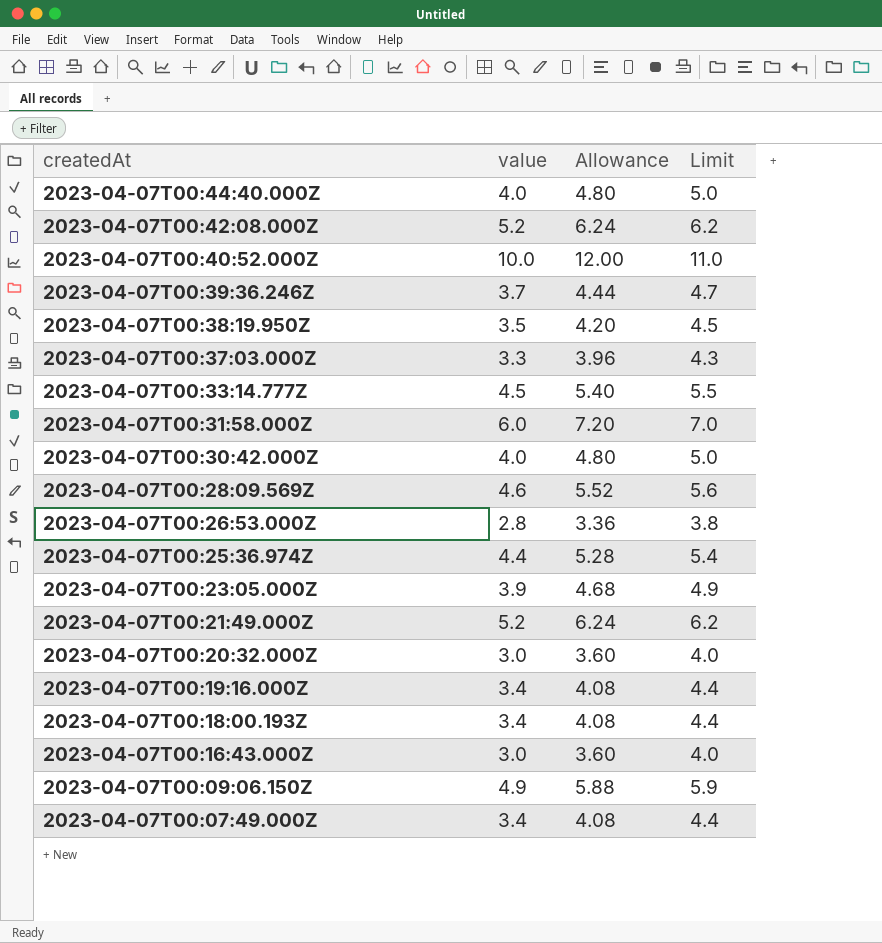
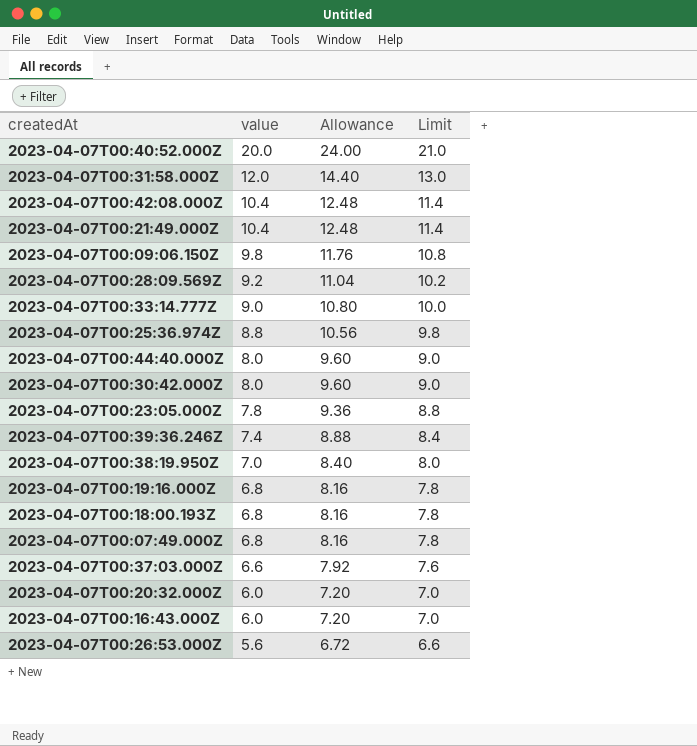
row order: createdAt descending -> value descending
2023-04-07T00:40:52.000Z | value: 10.0 -> 20.0
2023-04-07T00:40:52.000Z | Allowance: 12.00 -> 24.00
2023-04-07T00:40:52.000Z | Limit: 11.0 -> 21.0
2023-04-07T00:31:58.000Z | value: 6.0 -> 12.0
2023-04-07T00:31:58.000Z | Allowance: 7.20 -> 14.40
2023-04-07T00:31:58.000Z | Limit: 7.0 -> 13.0
2023-04-07T00:42:08.000Z | value: 5.2 -> 10.4
2023-04-07T00:42:08.000Z | Allowance: 6.24 -> 12.48
2023-04-07T00:42:08.000Z | Limit: 6.2 -> 11.4
2023-04-07T00:21:49.000Z | value: 5.2 -> 10.4
2023-04-07T00:21:49.000Z | Allowance: 6.24 -> 12.48
2023-04-07T00:21:49.000Z | Limit: 6.2 -> 11.4
2023-04-07T00:09:06.150Z | value: 4.9 -> 9.8
2023-04-07T00:09:06.150Z | Allowance: 5.88 -> 11.76
2023-04-07T00:09:06.150Z | Limit: 5.9 -> 10.8
2023-04-07T00:28:09.569Z | value: 4.6 -> 9.2
2023-04-07T00:28:09.569Z | Allowance: 5.52 -> 11.04
2023-04-07T00:28:09.569Z | Limit: 5.6 -> 10.2
2023-04-07T00:33:14.777Z | value: 4.5 -> 9.0
2023-04-07T00:33:14.777Z | Allowance: 5.40 -> 10.80
2023-04-07T00:33:14.777Z | Limit: 5.5 -> 10.0
2023-04-07T00:25:36.974Z | value: 4.4 -> 8.8
2023-04-07T00:25:36.974Z | Allowance: 5.28 -> 10.56
2023-04-07T00:25:36.974Z | Limit: 5.4 -> 9.8
2023-04-07T00:44:40.000Z | value: 4.0 -> 8.0
2023-04-07T00:44:40.000Z | Allowance: 4.80 -> 9.60
2023-04-07T00:44:40.000Z | Limit: 5.0 -> 9.0
2023-04-07T00:30:42.000Z | value: 4.0 -> 8.0
2023-04-07T00:30:42.000Z | Allowance: 4.80 -> 9.60
2023-04-07T00:30:42.000Z | Limit: 5.0 -> 9.0
2023-04-07T00:23:05.000Z | value: 3.9 -> 7.8
2023-04-07T00:23:05.000Z | Allowance: 4.68 -> 9.36
2023-04-07T00:23:05.000Z | Limit: 4.9 -> 8.8
2023-04-07T00:39:36.246Z | value: 3.7 -> 7.4
2023-04-07T00:39:36.246Z | Allowance: 4.44 -> 8.88
2023-04-07T00:39:36.246Z | Limit: 4.7 -> 8.4
2023-04-07T00:38:19.950Z | value: 3.5 -> 7.0
2023-04-07T00:38:19.950Z | Allowance: 4.20 -> 8.40
2023-04-07T00:38:19.950Z | Limit: 4.5 -> 8.0
2023-04-07T00:19:16.000Z | value: 3.4 -> 6.8
2023-04-07T00:19:16.000Z | Allowance: 4.08 -> 8.16
2023-04-07T00:19:16.000Z | Limit: 4.4 -> 7.8
2023-04-07T00:18:00.193Z | value: 3.4 -> 6.8
2023-04-07T00:18:00.193Z | Allowance: 4.08 -> 8.16
2023-04-07T00:18:00.193Z | Limit: 4.4 -> 7.8
2023-04-07T00:07:49.000Z | value: 3.4 -> 6.8
2023-04-07T00:07:49.000Z | Allowance: 4.08 -> 8.16
2023-04-07T00:07:49.000Z | Limit: 4.4 -> 7.8
2023-04-07T00:37:03.000Z | value: 3.3 -> 6.6
2023-04-07T00:37:03.000Z | Allowance: 3.96 -> 7.92
2023-04-07T00:37:03.000Z | Limit: 4.3 -> 7.6
2023-04-07T00:20:32.000Z | value: 3.0 -> 6.0
2023-04-07T00:20:32.000Z | Allowance: 3.60 -> 7.20
2023-04-07T00:20:32.000Z | Limit: 4.0 -> 7.0
2023-04-07T00:16:43.000Z | value: 3.0 -> 6.0
2023-04-07T00:16:43.000Z | Allowance: 3.60 -> 7.20
2023-04-07T00:16:43.000Z | Limit: 4.0 -> 7.0
2023-04-07T00:26:53.000Z | value: 2.8 -> 5.6
2023-04-07T00:26:53.000Z | Allowance: 3.36 -> 6.72
2023-04-07T00:26:53.000Z | Limit: 3.8 -> 6.6

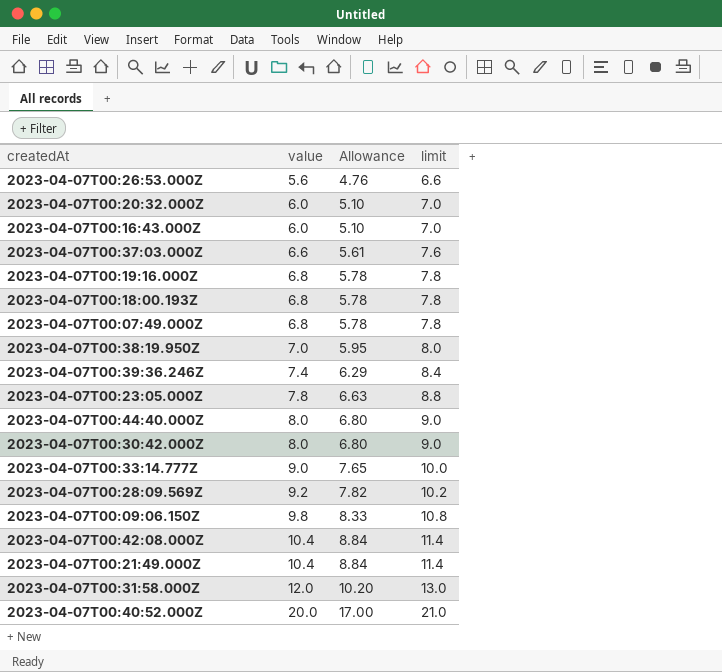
row order: value descending -> value ascending
column Allowance | formula: [value] * 1.2 -> [value] * 0.85
column name: Limit -> limit
row 2023-04-07T00:25:36.974Z: 8.8 | 10.56 | 9.8 -> none

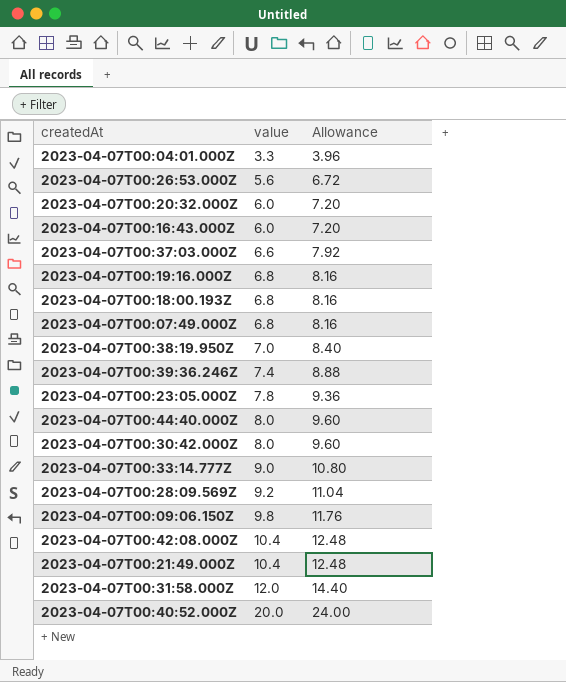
column limit | formula: [value] + 1 -> none
column Allowance | formula: [value] * 0.85 -> [value] * 1.2
row 2023-04-07T00:04:01.000Z: none -> 3.3 | 3.96

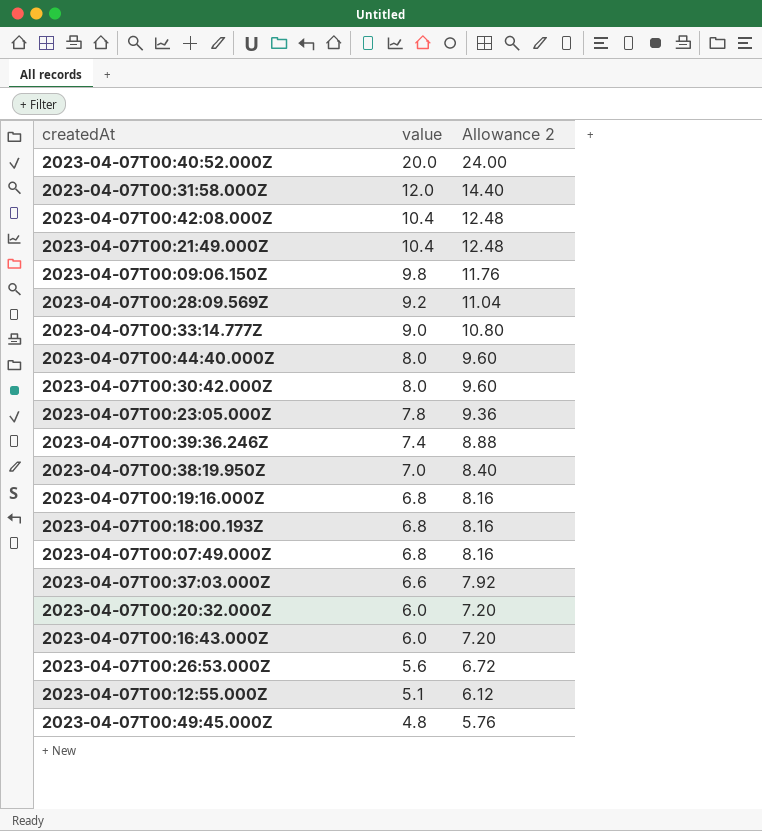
row order: value ascending -> value descending
column name: Allowance -> Allowance 2
row 2023-04-07T00:04:01.000Z: 3.3 | 3.96 -> none
row 2023-04-07T00:12:55.000Z: none -> 5.1 | 6.12
row 2023-04-07T00:49:45.000Z: none -> 4.8 | 5.76

